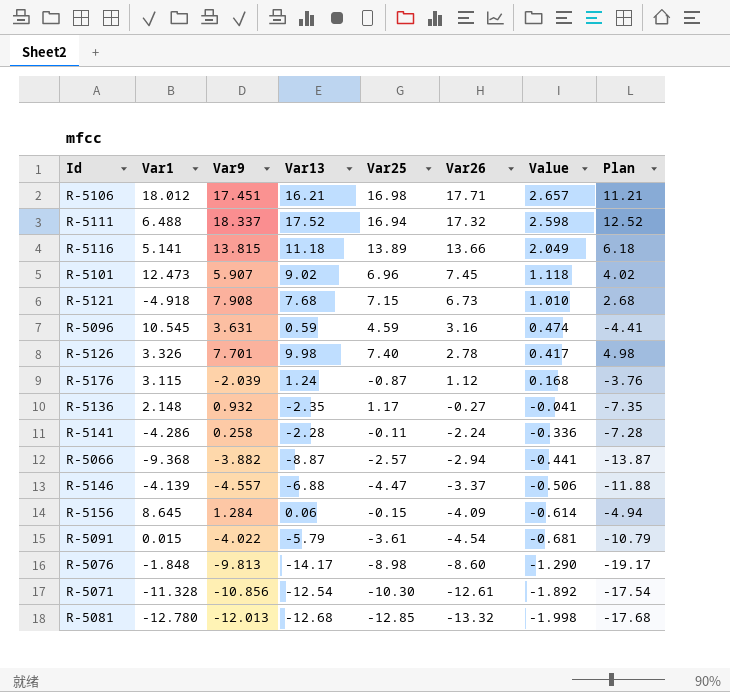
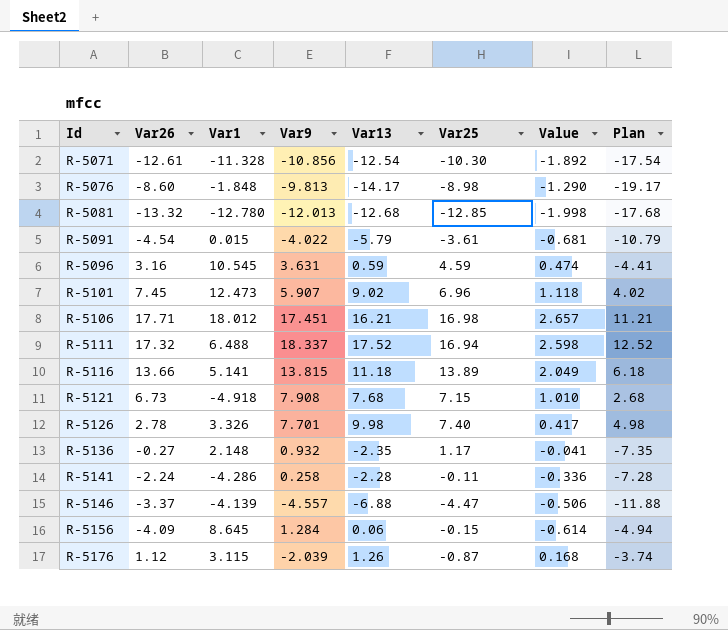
row order: Var26 descending -> Id ascending
column Var26 | position: 6 -> 2
row R-5066: -9.368 | -3.882 | -8.87 | -2.57 | -2.94 | -0.441 | -13.87 -> none
R-5176 | Var13: 1.24 -> 1.26
R-5176 | Plan: -3.76 -> -3.74

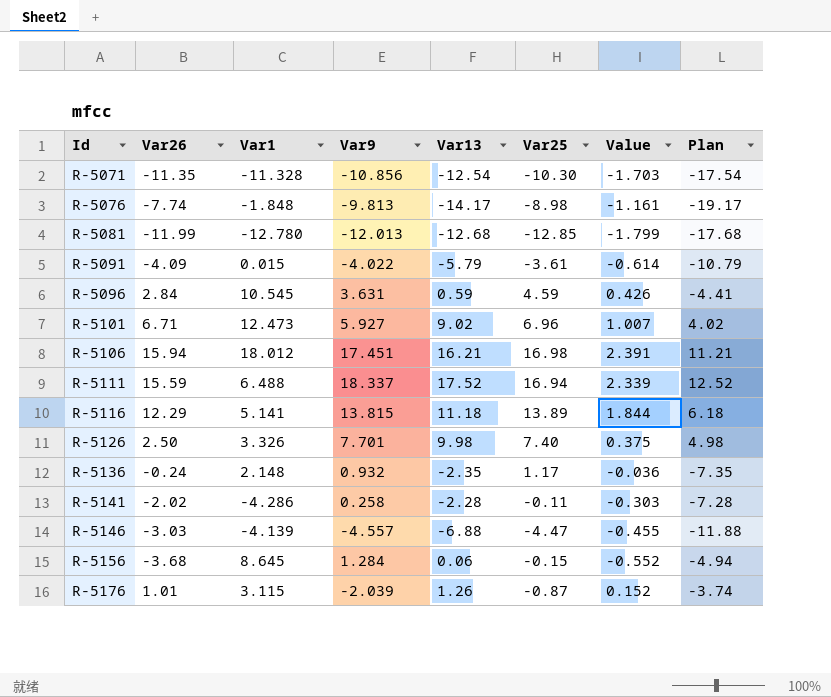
row R-5121: 6.73 | -4.918 | 7.908 | 7.68 | 7.15 | 1.010 | 2.68 -> none
R-5071 | Var26: -12.61 -> -11.35
R-5071 | Value: -1.892 -> -1.703
R-5076 | Var26: -8.60 -> -7.74
R-5076 | Value: -1.290 -> -1.161
R-5081 | Var26: -13.32 -> -11.99
R-5081 | Value: -1.998 -> -1.799
R-5091 | Var26: -4.54 -> -4.09
R-5091 | Value: -0.681 -> -0.614
R-5096 | Var26: 3.16 -> 2.84
R-5096 | Value: 0.474 -> 0.426
R-5101 | Var26: 7.45 -> 6.71
R-5101 | Var9: 5.907 -> 5.927
R-5101 | Value: 1.118 -> 1.007
R-5106 | Var26: 17.71 -> 15.94
R-5106 | Value: 2.657 -> 2.391
R-5111 | Var26: 17.32 -> 15.59
R-5111 | Value: 2.598 -> 2.339
R-5116 | Var26: 13.66 -> 12.29
R-5116 | Value: 2.049 -> 1.844
R-5126 | Var26: 2.78 -> 2.50
R-5126 | Value: 0.417 -> 0.375
R-5136 | Var26: -0.27 -> -0.24
R-5136 | Value: -0.041 -> -0.036
R-5141 | Var26: -2.24 -> -2.02
R-5141 | Value: -0.336 -> -0.303
R-5146 | Var26: -3.37 -> -3.03
R-5146 | Value: -0.506 -> -0.455
R-5156 | Var26: -4.09 -> -3.68
R-5156 | Value: -0.614 -> -0.552
R-5176 | Var26: 1.12 -> 1.01
R-5176 | Value: 0.168 -> 0.152

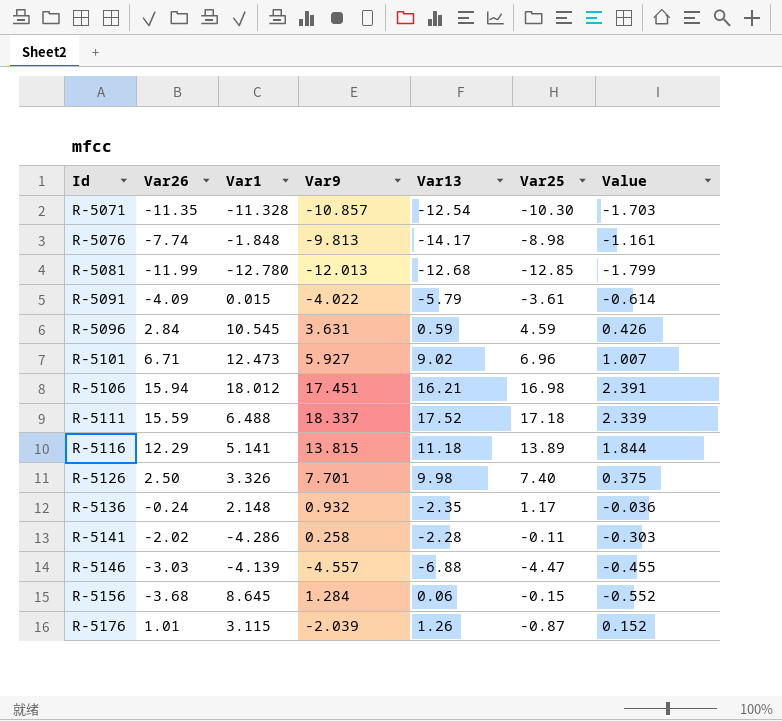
column Plan | formula: [Var13] - 5 -> none
R-5071 | Var9: -10.856 -> -10.857
R-5111 | Var25: 16.94 -> 17.18

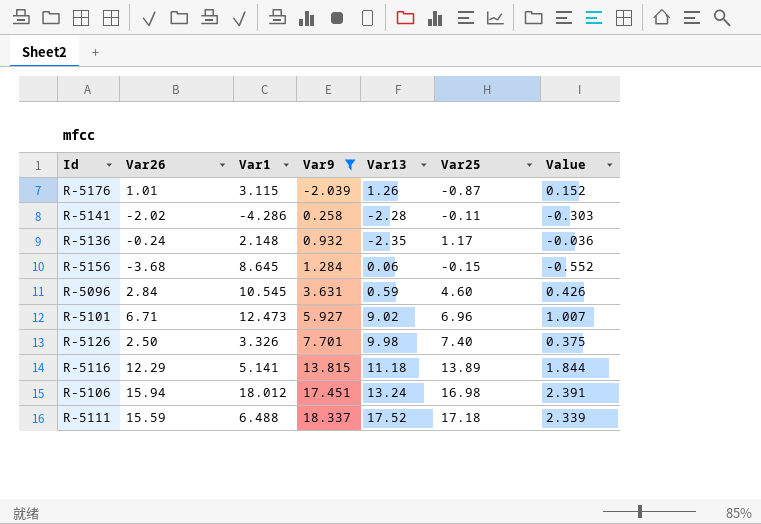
filter: none -> Var9 >= -2.039
row order: Id ascending -> Var9 ascending
R-5096 | Var25: 4.59 -> 4.60
R-5106 | Var13: 16.21 -> 13.24

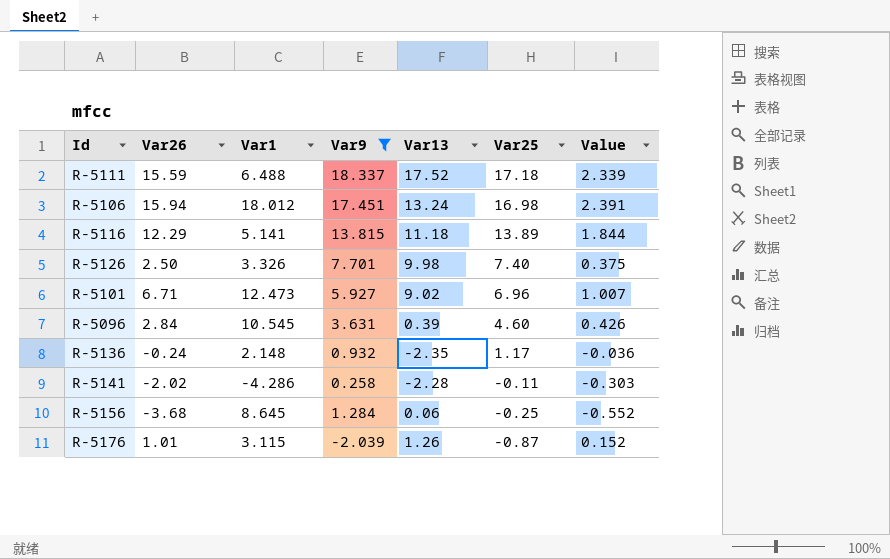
row order: Var9 ascending -> Var25 descending
R-5096 | Var13: 0.59 -> 0.39
R-5156 | Var25: -0.15 -> -0.25

